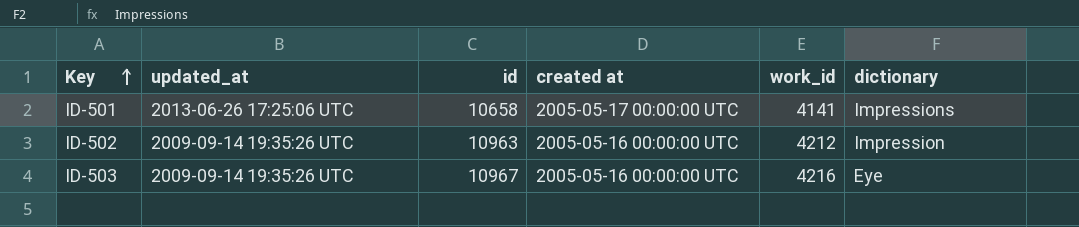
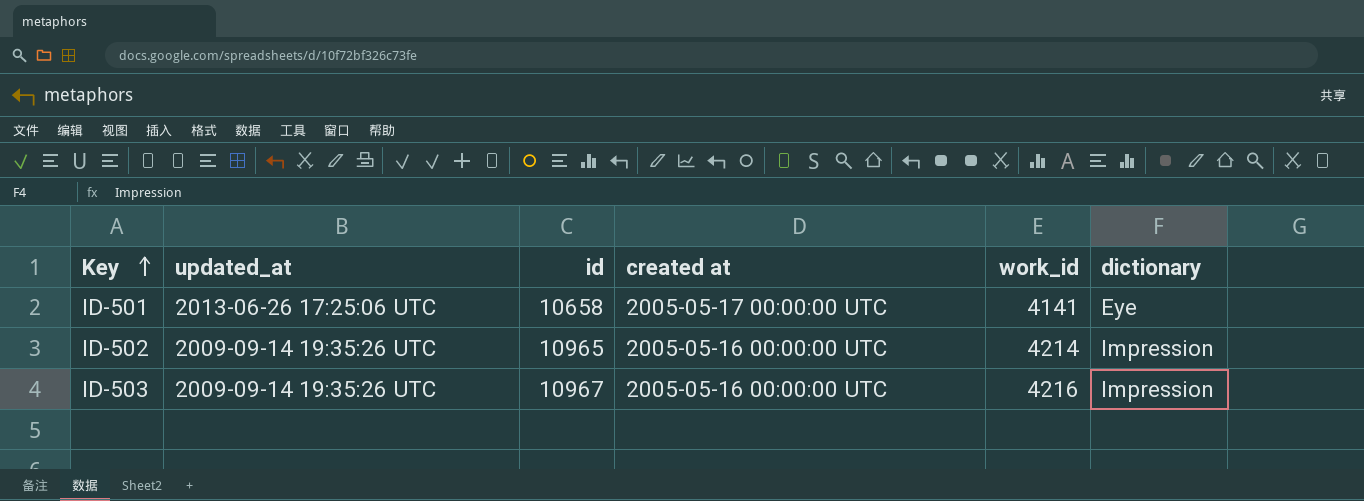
ID-501 | dictionary: Impressions -> Eye
ID-502 | id: 10963 -> 10965
ID-502 | work_id: 4212 -> 4214
ID-503 | dictionary: Eye -> Impression

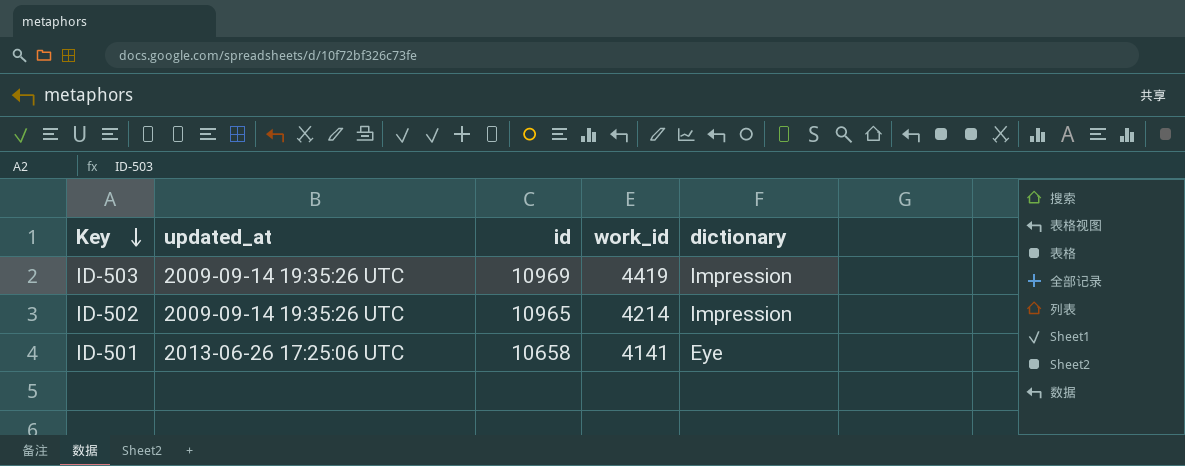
row order: Key ascending -> Key descending
column created at | position: 4 -> none
ID-503 | id: 10967 -> 10969
ID-503 | work_id: 4216 -> 4419

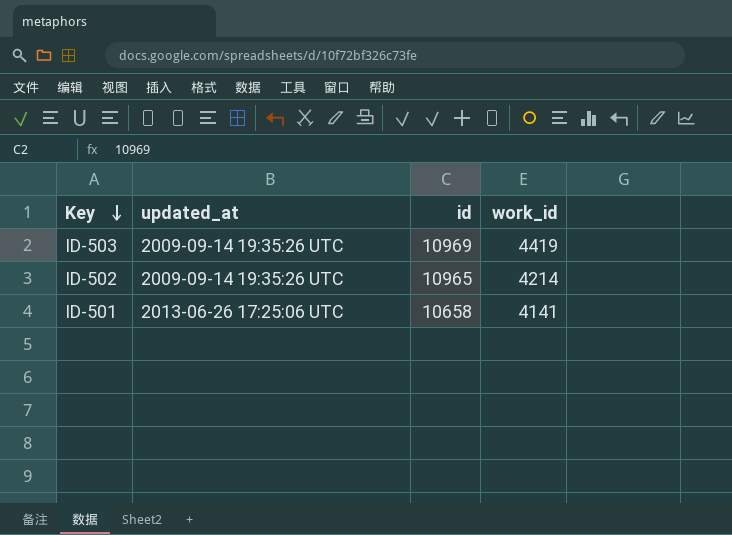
column dictionary | position: 5 -> none

